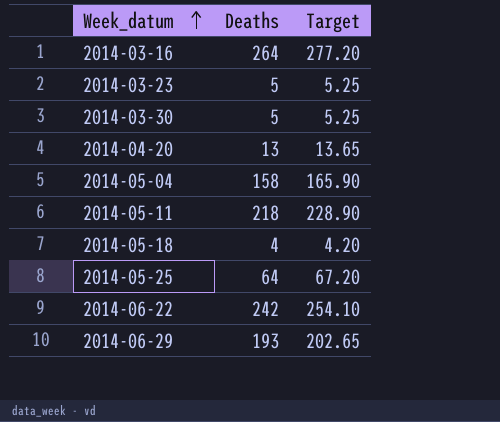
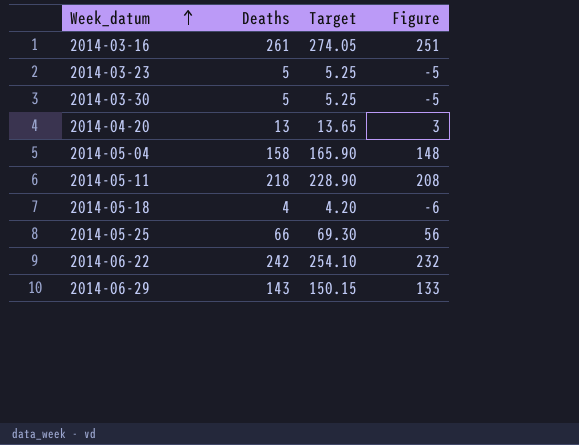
column Figure | formula: none -> [Deaths] - 10
2014-03-16 | Deaths: 264 -> 261
2014-03-16 | Target: 277.20 -> 274.05
2014-05-25 | Deaths: 64 -> 66
2014-05-25 | Target: 67.20 -> 69.30
2014-06-29 | Deaths: 193 -> 143
2014-06-29 | Target: 202.65 -> 150.15

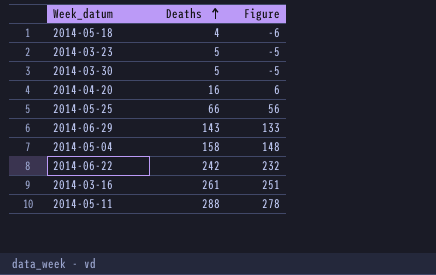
row order: Week_datum ascending -> Deaths ascending
column Target | formula: [Deaths] * 1.05 -> none
2014-04-20 | Deaths: 13 -> 16
2014-04-20 | Figure: 3 -> 6
2014-05-11 | Deaths: 218 -> 288
2014-05-11 | Figure: 208 -> 278

